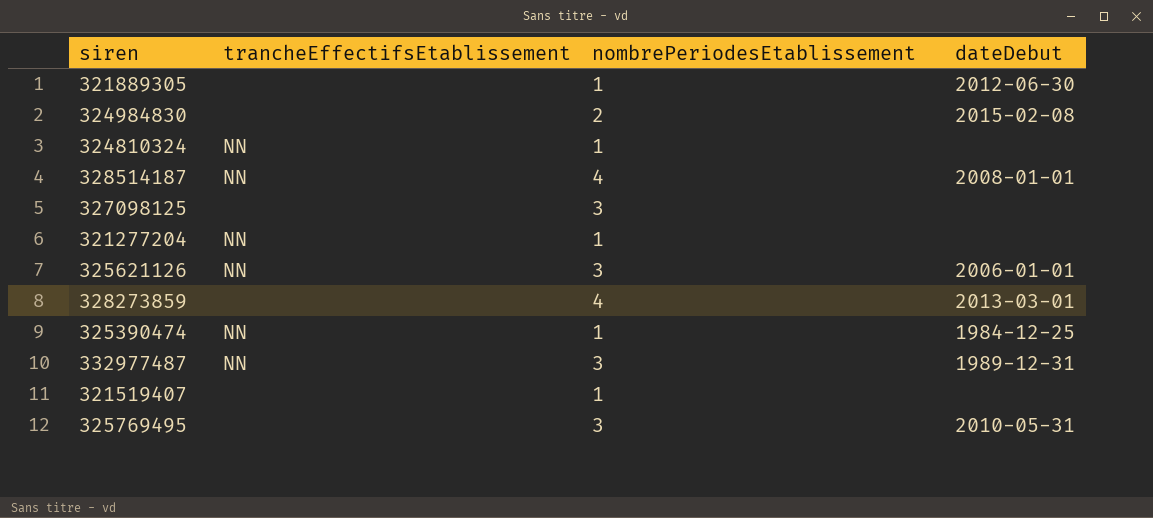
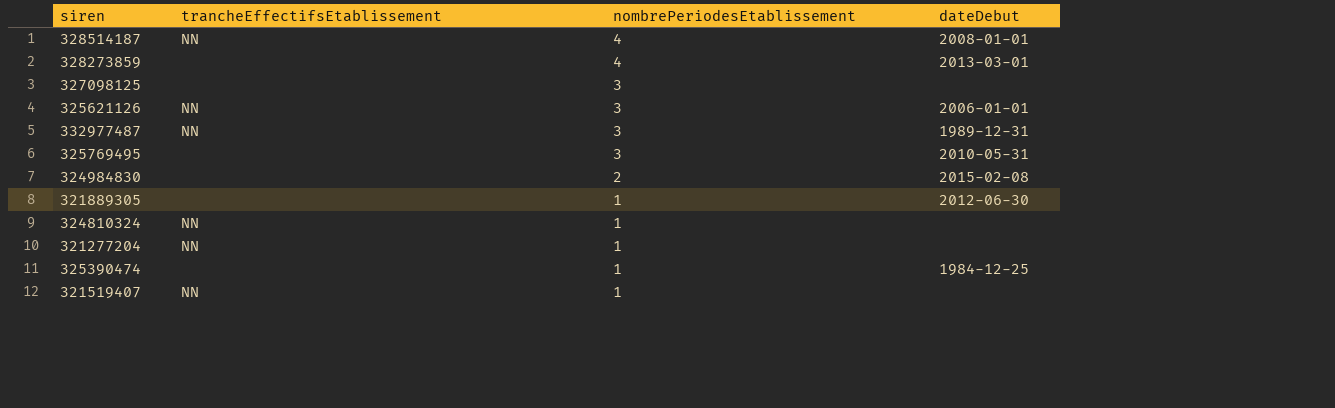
row order: none -> nombrePeriodesEtablissement descending
325390474 | trancheEffectifsEtablissement: NN -> none
321519407 | trancheEffectifsEtablissement: none -> NN

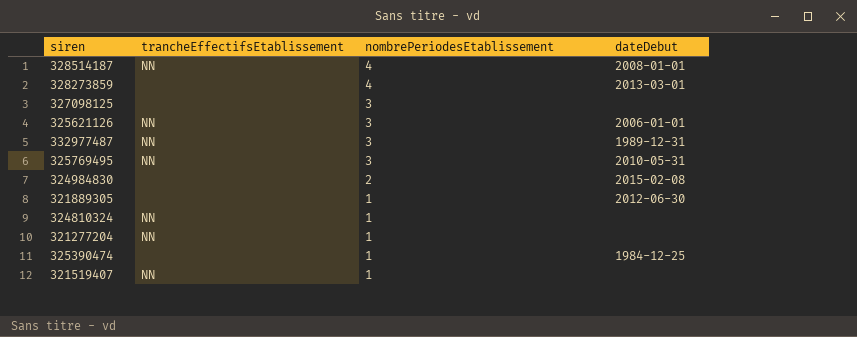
325769495 | trancheEffectifsEtablissement: none -> NN

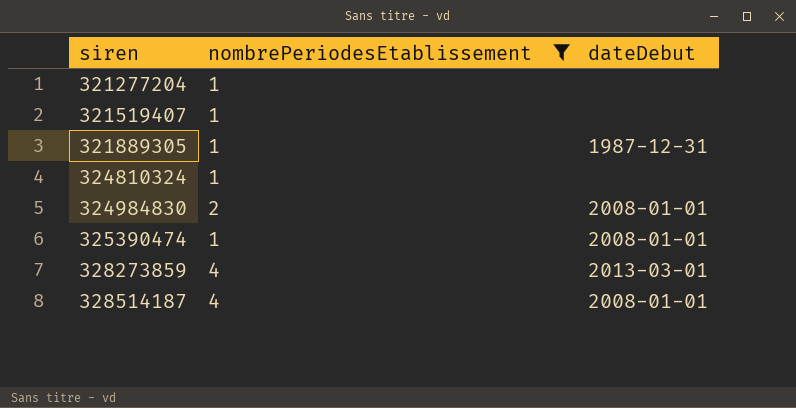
filter: none -> nombrePeriodesEtablissement != 3
row order: nombrePeriodesEtablissement descending -> siren ascending
column trancheEffectifsEtablissement | position: 2 -> none
321889305 | dateDebut: 2012-06-30 -> 1987-12-31
324984830 | dateDebut: 2015-02-08 -> 2008-01-01
325390474 | dateDebut: 1984-12-25 -> 2008-01-01

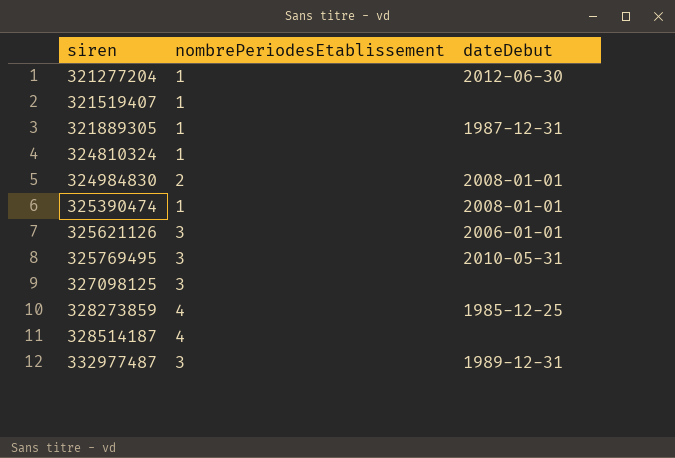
filter: nombrePeriodesEtablissement != 3 -> none
321277204 | dateDebut: none -> 2012-06-30
328273859 | dateDebut: 2013-03-01 -> 1985-12-25
328514187 | dateDebut: 2008-01-01 -> none

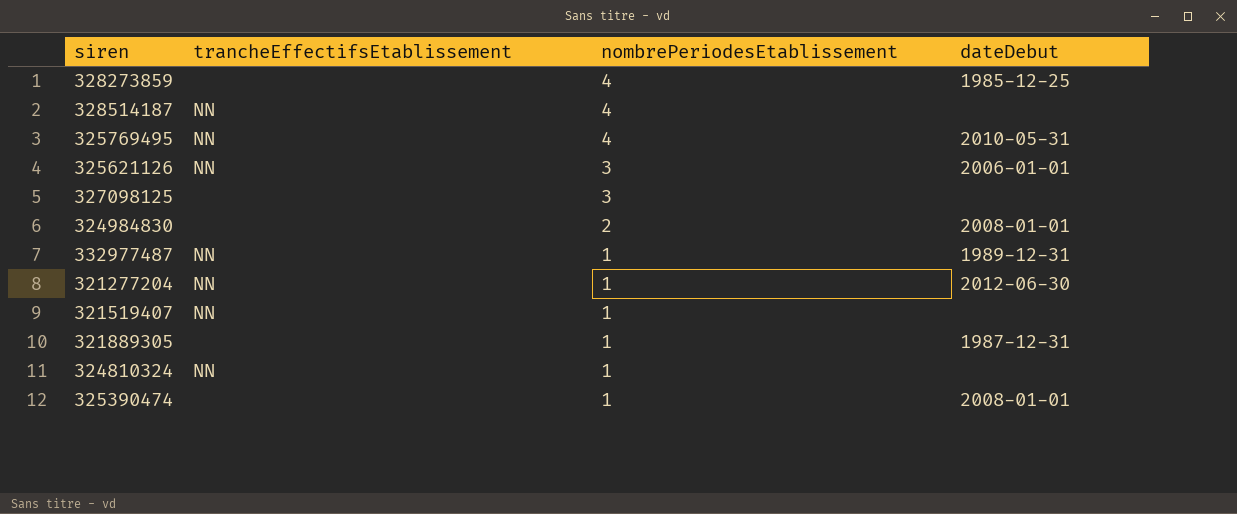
row order: siren ascending -> nombrePeriodesEtablissement descending
column trancheEffectifsEtablissement | position: none -> 2
325769495 | nombrePeriodesEtablissement: 3 -> 4
332977487 | nombrePeriodesEtablissement: 3 -> 1

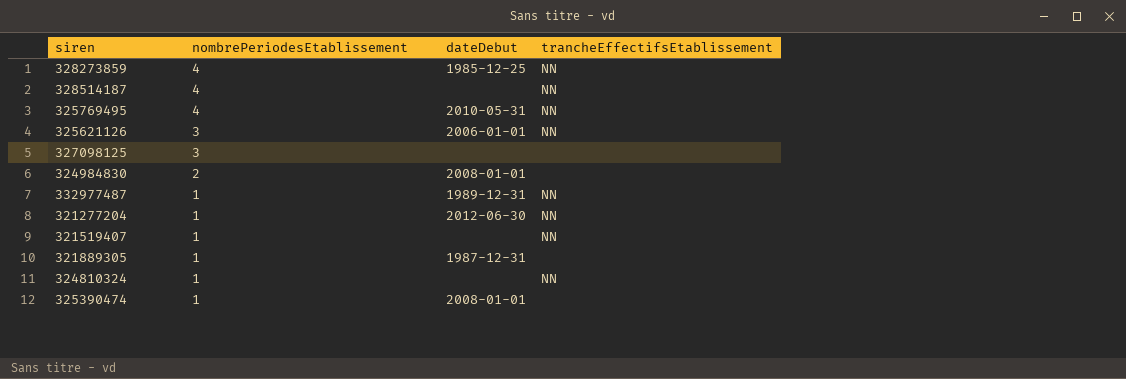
column trancheEffectifsEtablissement | position: 2 -> 4
328273859 | trancheEffectifsEtablissement: none -> NN

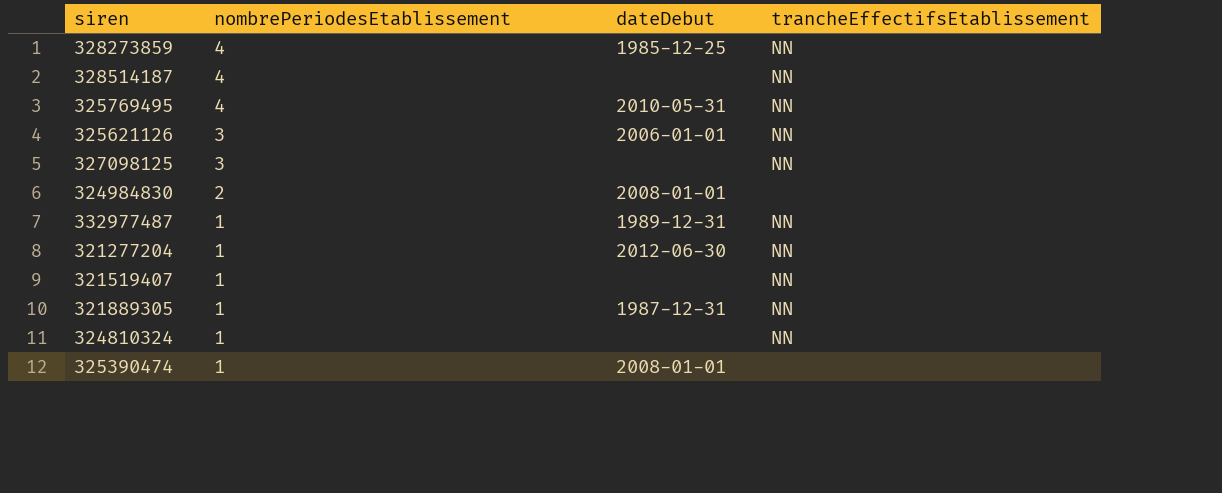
327098125 | trancheEffectifsEtablissement: none -> NN
321889305 | trancheEffectifsEtablissement: none -> NN

